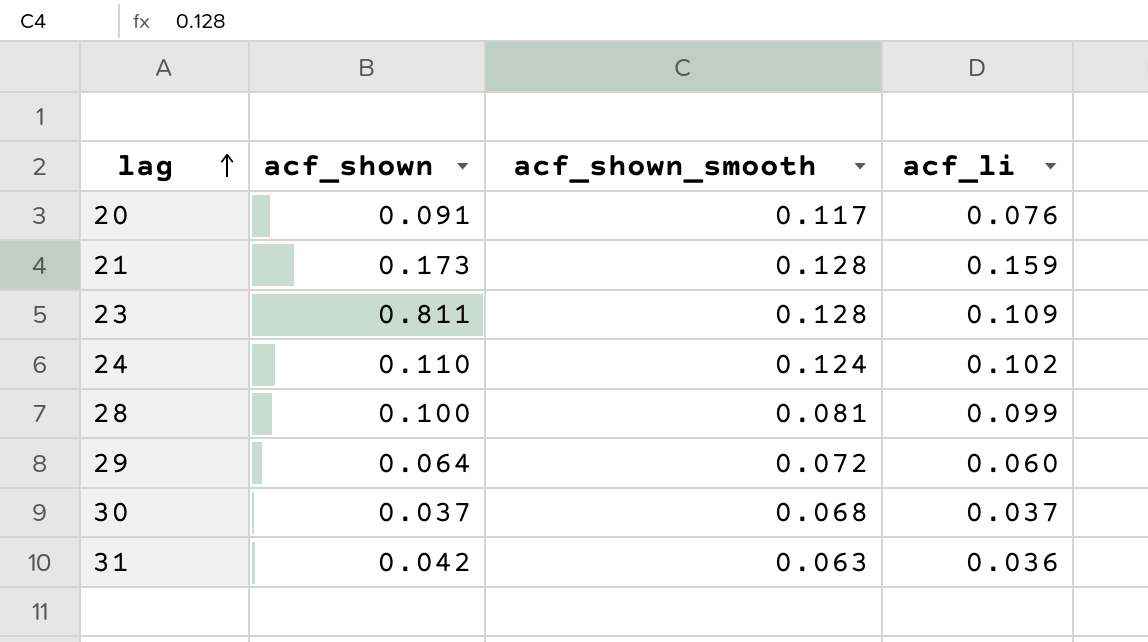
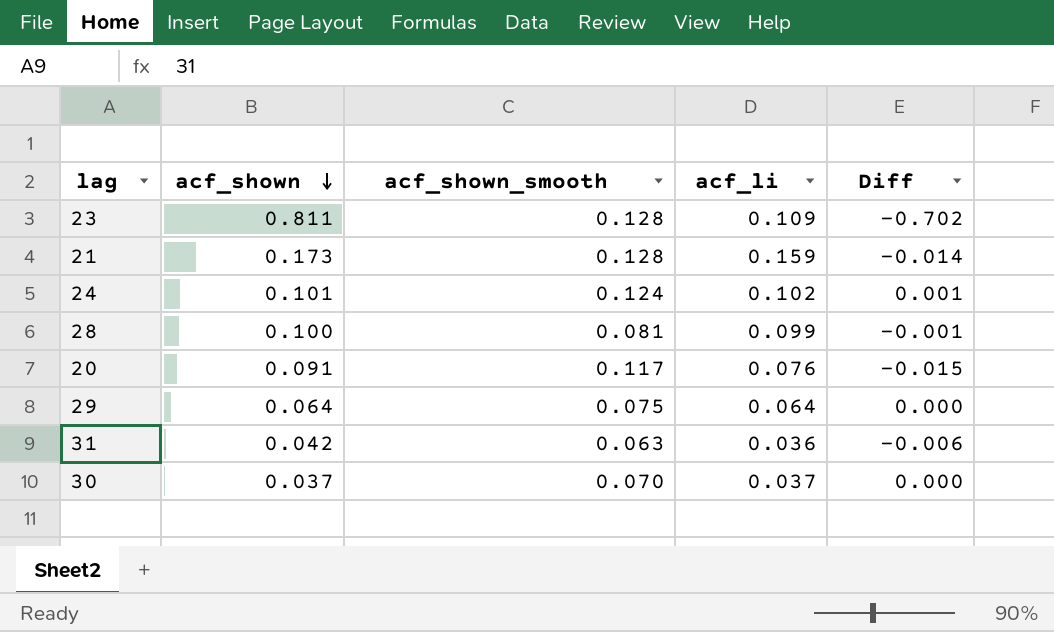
row order: lag ascending -> acf_shown descending
column Diff | formula: none -> [acf_li] - [acf_shown]
24 | acf_shown: 0.110 -> 0.101
29 | acf_shown_smooth: 0.072 -> 0.075
29 | acf_li: 0.060 -> 0.064
30 | acf_shown_smooth: 0.068 -> 0.070

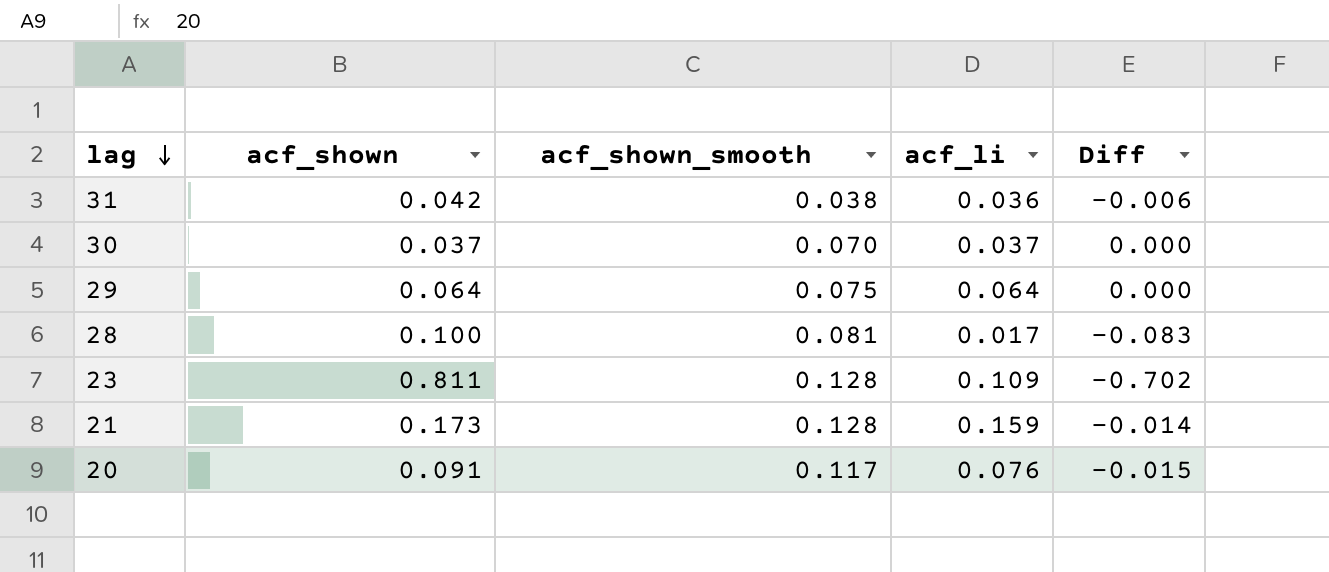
row order: acf_shown descending -> lag descending
row 24: 0.101 | 0.124 | 0.102 | 0.001 -> none
31 | acf_shown_smooth: 0.063 -> 0.038
28 | acf_li: 0.099 -> 0.017
28 | Diff: -0.001 -> -0.083

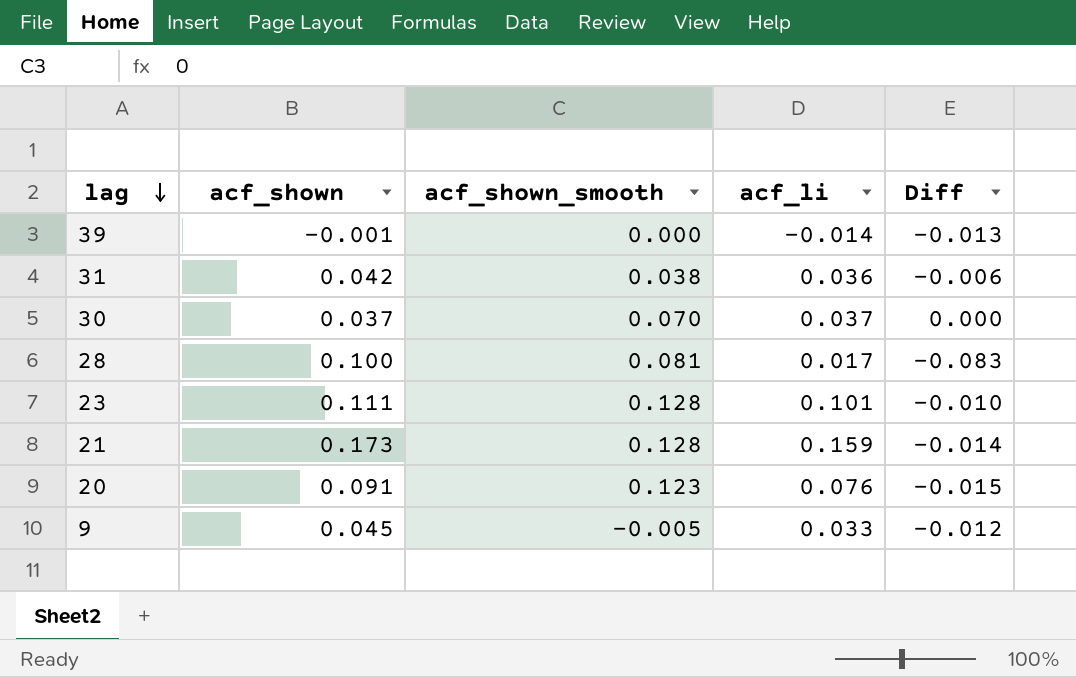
row 29: 0.064 | 0.075 | 0.064 | 0.000 -> none
row 39: none -> -0.001 | 0.000 | -0.014 | -0.013
23 | acf_shown: 0.811 -> 0.111
23 | acf_li: 0.109 -> 0.101
23 | Diff: -0.702 -> -0.010
20 | acf_shown_smooth: 0.117 -> 0.123
row 9: none -> 0.045 | -0.005 | 0.033 | -0.012

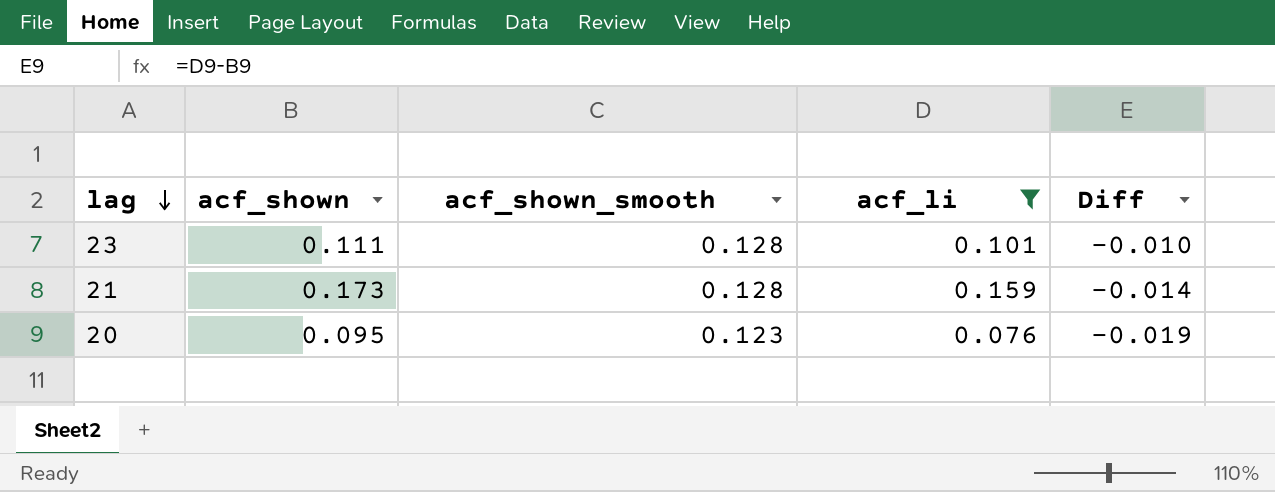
filter: none -> acf_li >= 0.076
20 | acf_shown: 0.091 -> 0.095
20 | Diff: -0.015 -> -0.019

